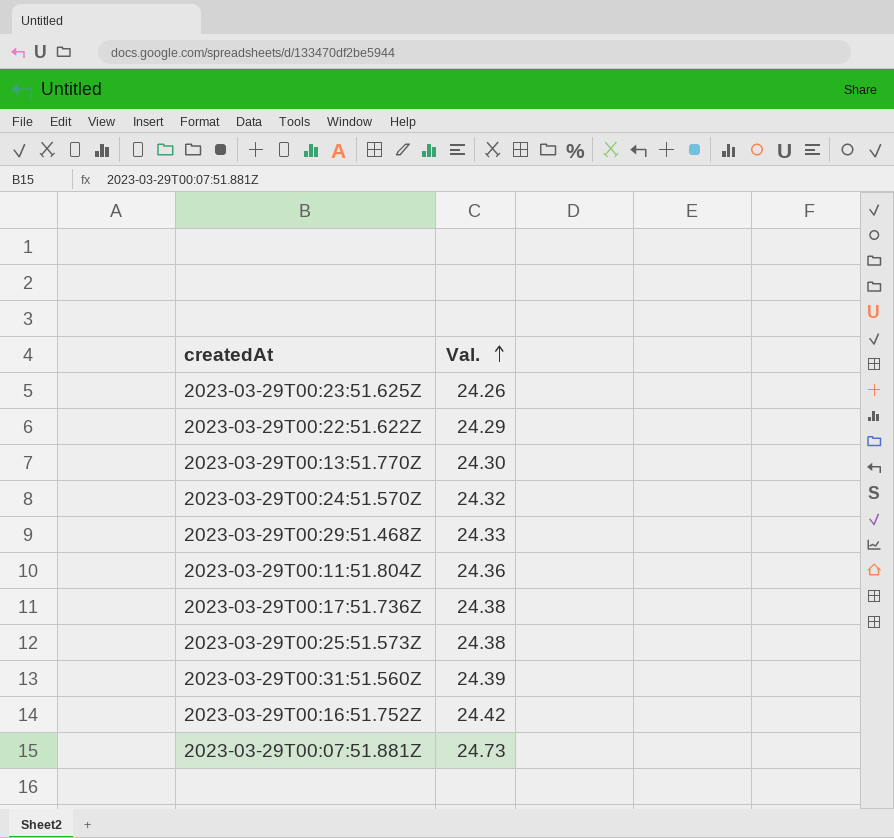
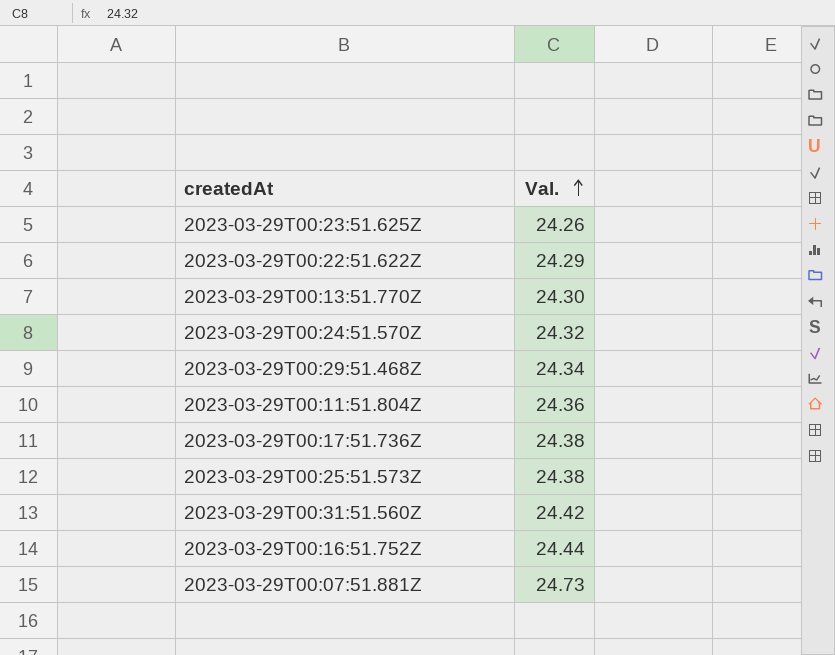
2023-03-29T00:29:51.468Z | Val.: 24.33 -> 24.34
2023-03-29T00:31:51.560Z | Val.: 24.39 -> 24.42
2023-03-29T00:16:51.752Z | Val.: 24.42 -> 24.44

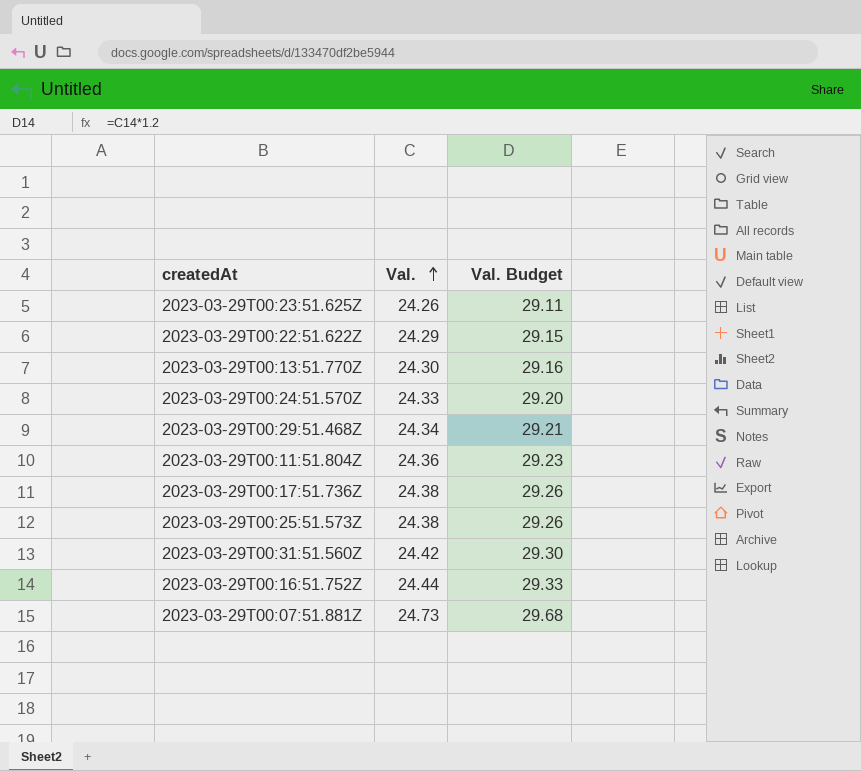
column Val. Budget | formula: none -> [Val.] * 1.2
2023-03-29T00:24:51.570Z | Val.: 24.32 -> 24.33

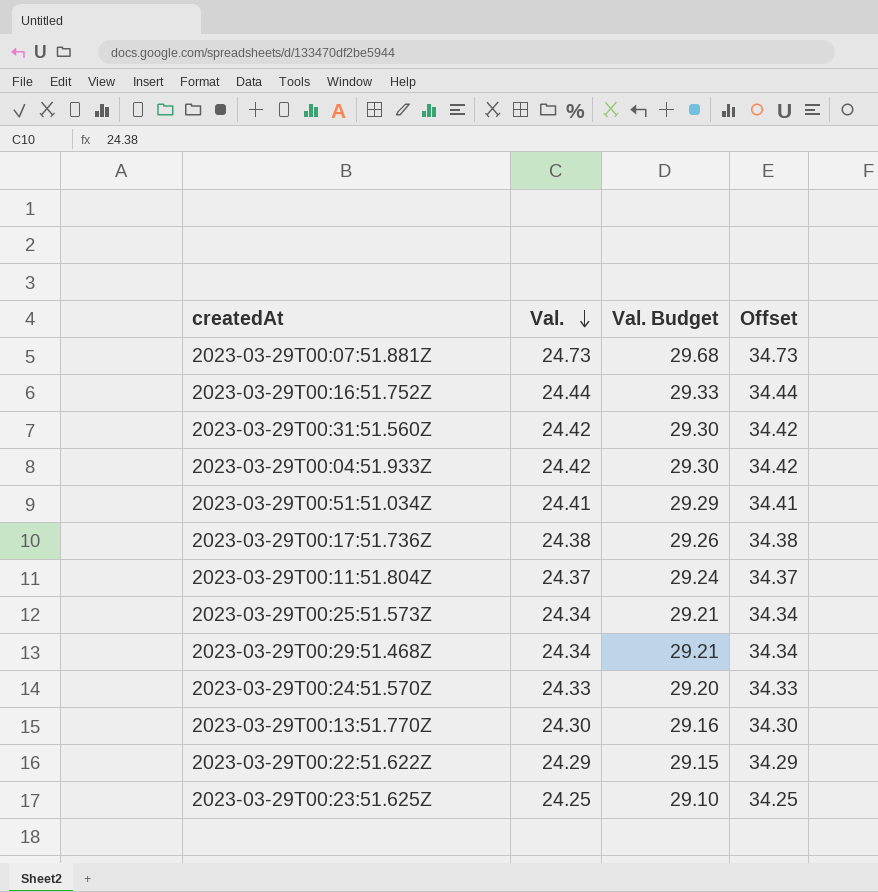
row order: Val. ascending -> Val. descending
column Offset | formula: none -> [Val.] + 10
row 2023-03-29T00:04:51.933Z: none -> 24.42 | 29.30 | 34.42
row 2023-03-29T00:51:51.034Z: none -> 24.41 | 29.29 | 34.41
2023-03-29T00:11:51.804Z | Val.: 24.36 -> 24.37
2023-03-29T00:11:51.804Z | Val. Budget: 29.23 -> 29.24
2023-03-29T00:25:51.573Z | Val.: 24.38 -> 24.34
2023-03-29T00:25:51.573Z | Val. Budget: 29.26 -> 29.21
2023-03-29T00:23:51.625Z | Val.: 24.26 -> 24.25
2023-03-29T00:23:51.625Z | Val. Budget: 29.11 -> 29.10

